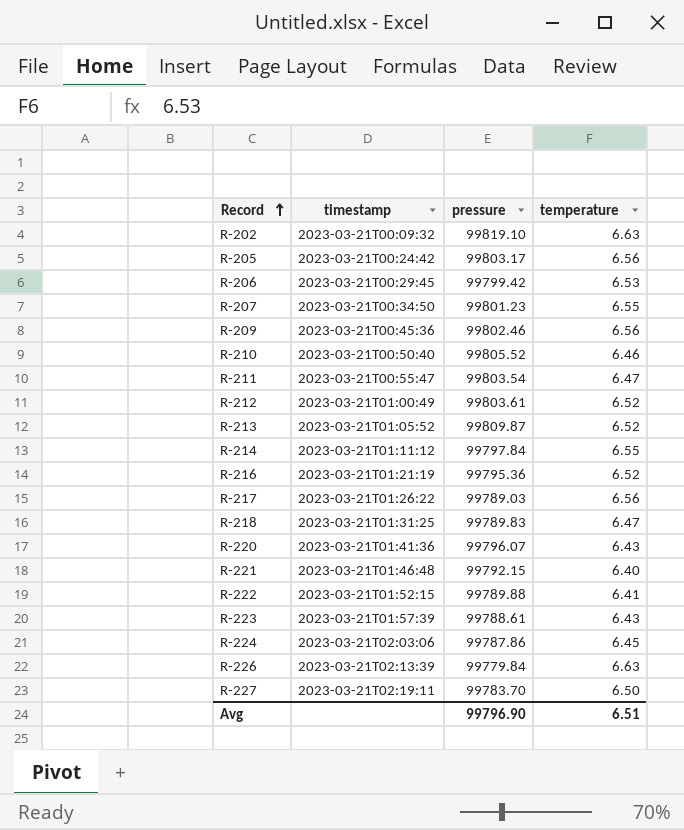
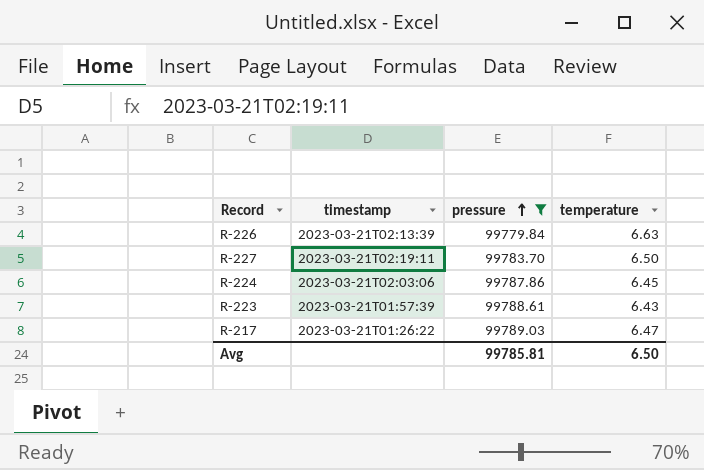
filter: none -> pressure <= 99789.03
row order: Record ascending -> pressure ascending
R-217 | temperature: 6.56 -> 6.47
Avg | pressure: 99796.90 -> 99785.81
Avg | temperature: 6.51 -> 6.50

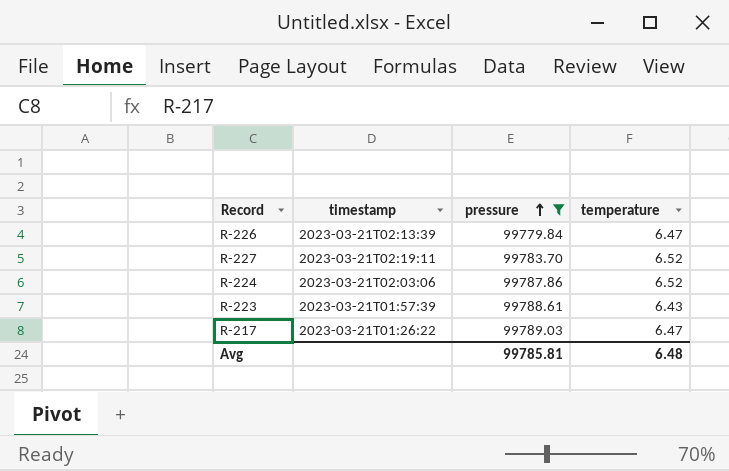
R-226 | temperature: 6.63 -> 6.47
R-227 | temperature: 6.50 -> 6.52
R-224 | temperature: 6.45 -> 6.52
Avg | temperature: 6.50 -> 6.48

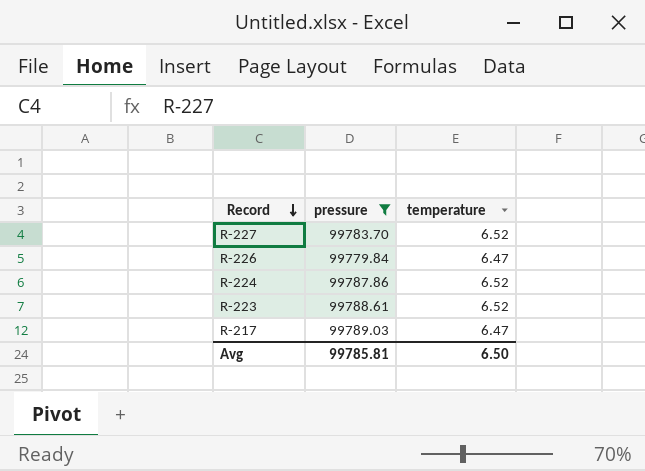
row order: pressure ascending -> Record descending
column timestamp | position: 2 -> none
R-223 | temperature: 6.43 -> 6.52
Avg | temperature: 6.48 -> 6.50

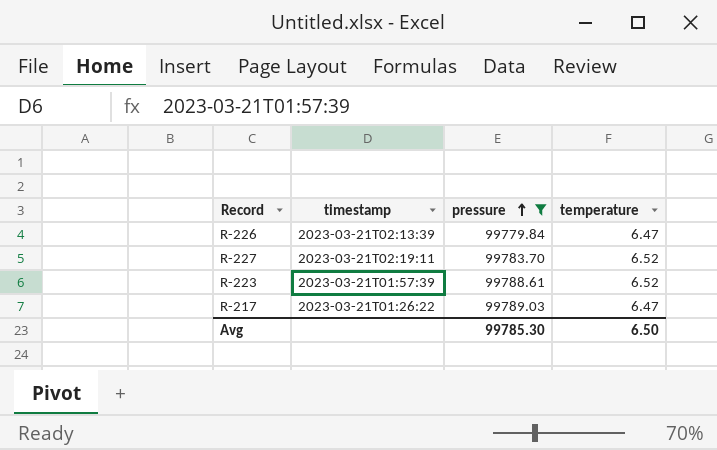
row order: Record descending -> pressure ascending
column timestamp | position: none -> 2
row R-224: 99787.86 | 6.52 -> none
Avg | pressure: 99785.81 -> 99785.30

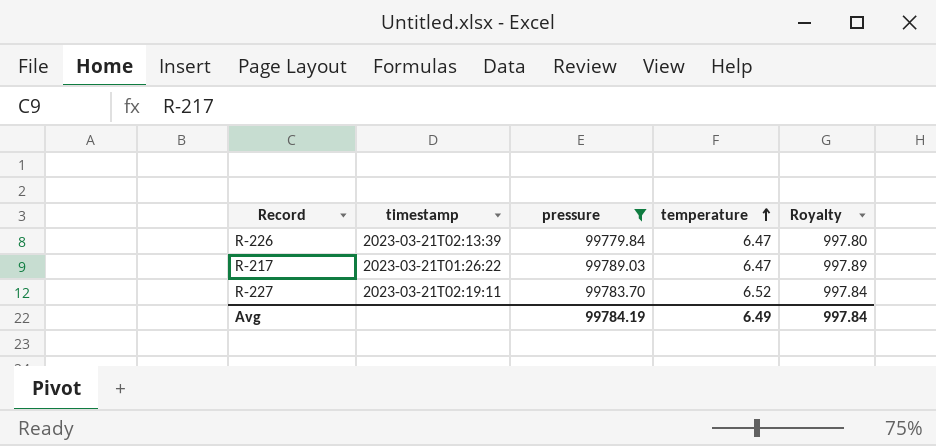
row order: pressure ascending -> temperature ascending
column Royalty | formula: none -> [pressure] * 0.01
row R-223: 2023-03-21T01:57:39 | 99788.61 | 6.52 -> none
Avg | pressure: 99785.30 -> 99784.19
Avg | temperature: 6.50 -> 6.49

